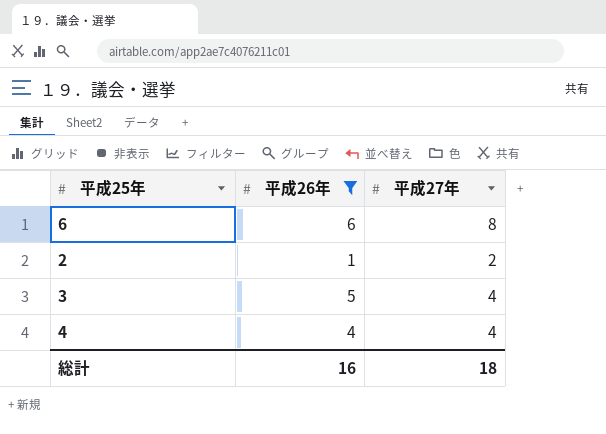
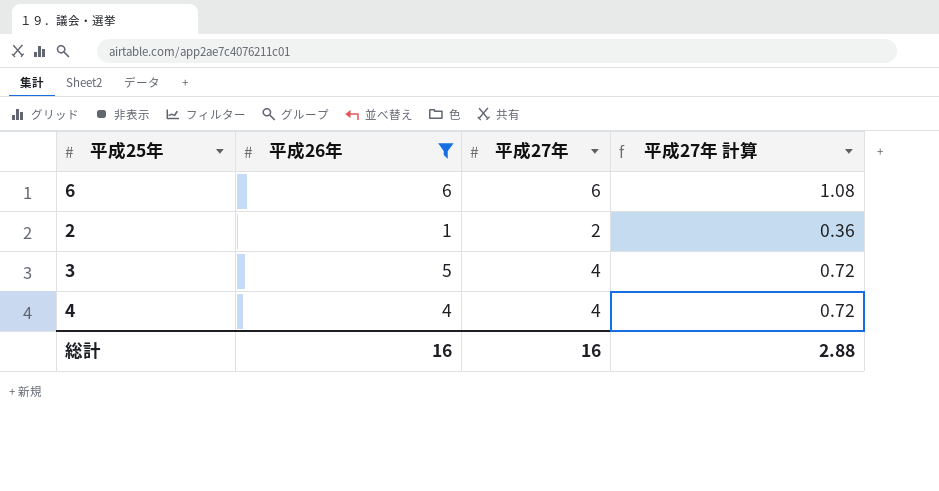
column 平成27年 計算 | formula: none -> [平成27年] * 0.18
6 | 平成27年: 8 -> 6
総計 | 平成27年: 18 -> 16

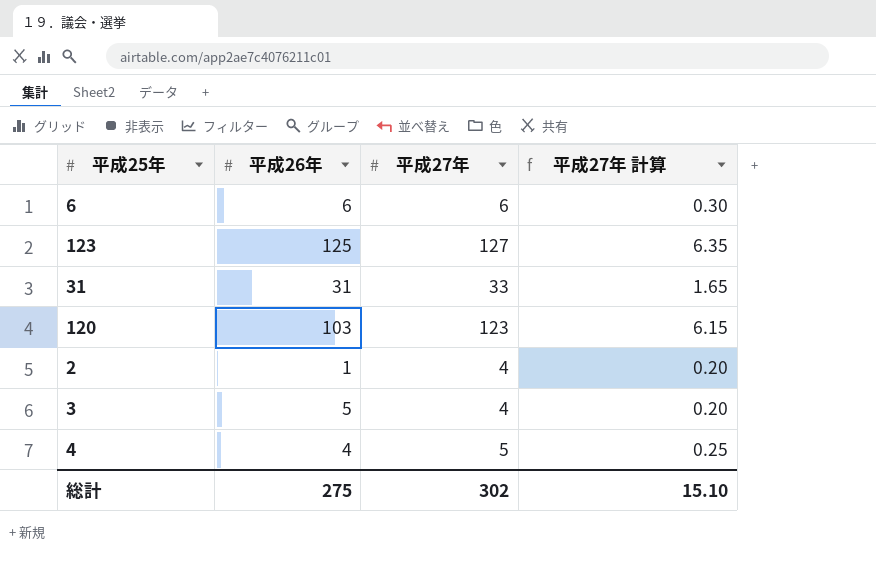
filter: 平成26年 <= 6 -> none
column 平成27年 計算 | formula: [平成27年] * 0.18 -> [平成27年] * 0.05
2 | 平成27年: 2 -> 4
4 | 平成27年: 4 -> 5
総計 | 平成26年: 16 -> 275
総計 | 平成27年: 16 -> 302
総計 | 平成27年 計算: 2.88 -> 15.10

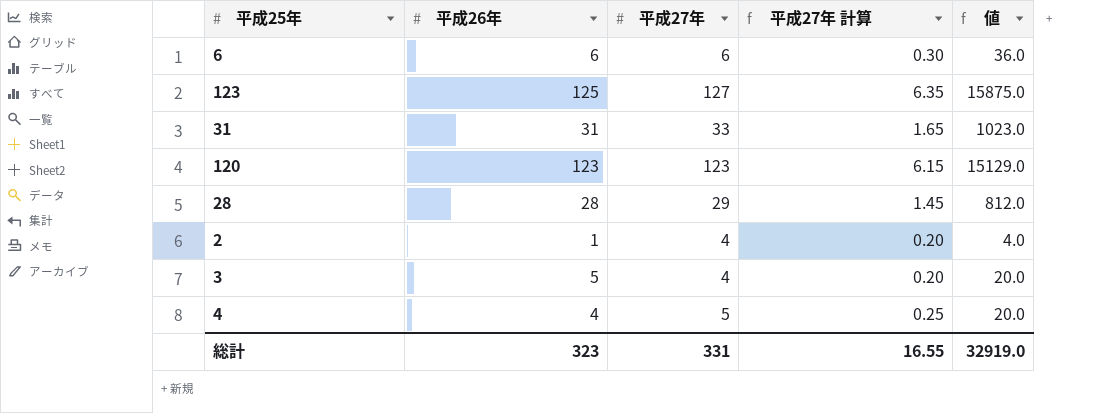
column 値 | formula: none -> [平成26年] * [平成27年]
120 | 平成26年: 103 -> 123
row 28: none -> 28 | 29 | 1.45 | 812.0
総計 | 平成26年: 275 -> 323
総計 | 平成27年: 302 -> 331
総計 | 平成27年 計算: 15.10 -> 16.55

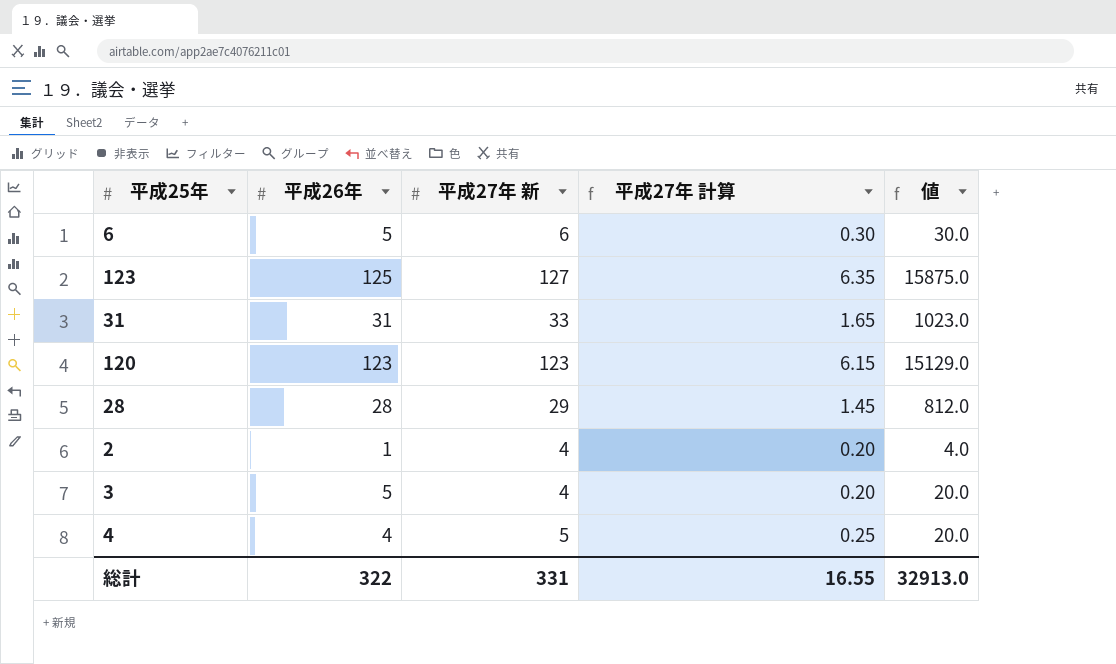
column name: 平成27年 -> 平成27年 新
6 | 平成26年: 6 -> 5
6 | 値: 36.0 -> 30.0
総計 | 平成26年: 323 -> 322
総計 | 値: 32919.0 -> 32913.0

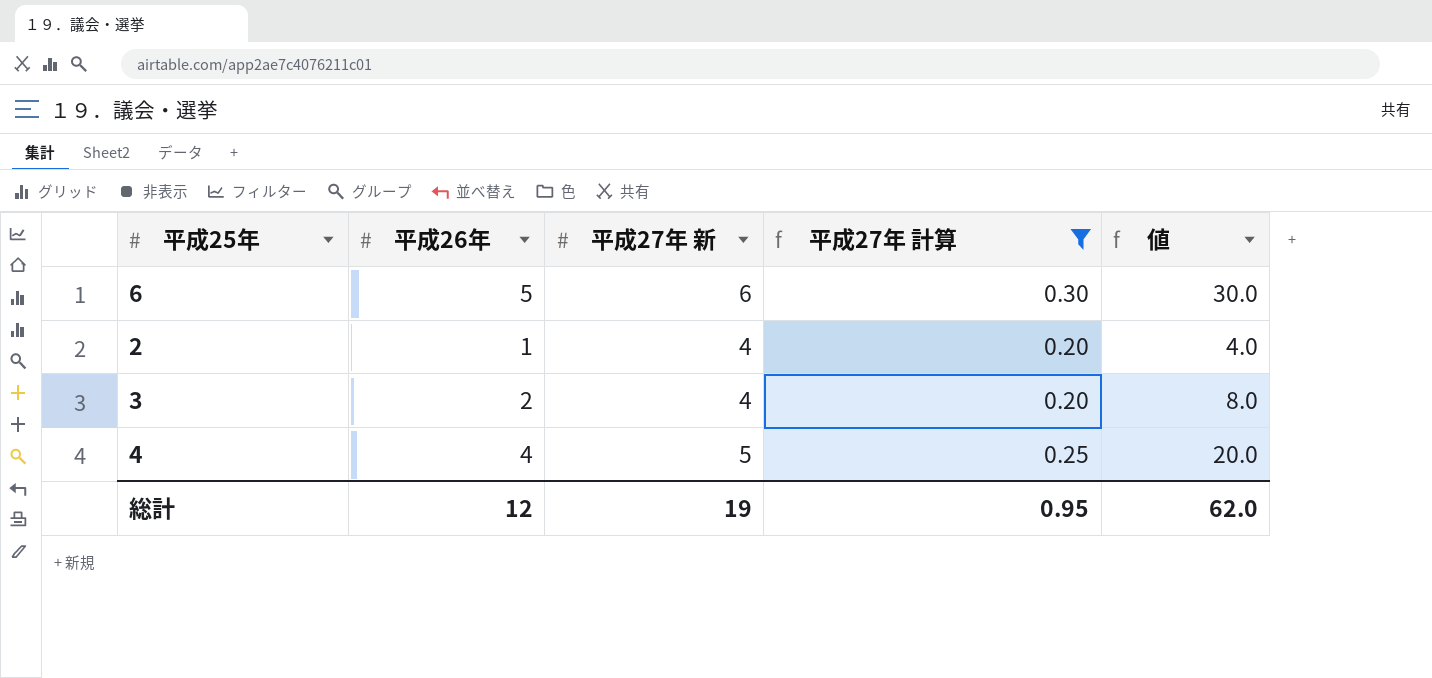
filter: none -> 平成27年 計算 <= 0.30
3 | 平成26年: 5 -> 2
3 | 値: 20.0 -> 8.0
総計 | 平成26年: 322 -> 12
総計 | 平成27年 新: 331 -> 19
総計 | 平成27年 計算: 16.55 -> 0.95
総計 | 値: 32913.0 -> 62.0

